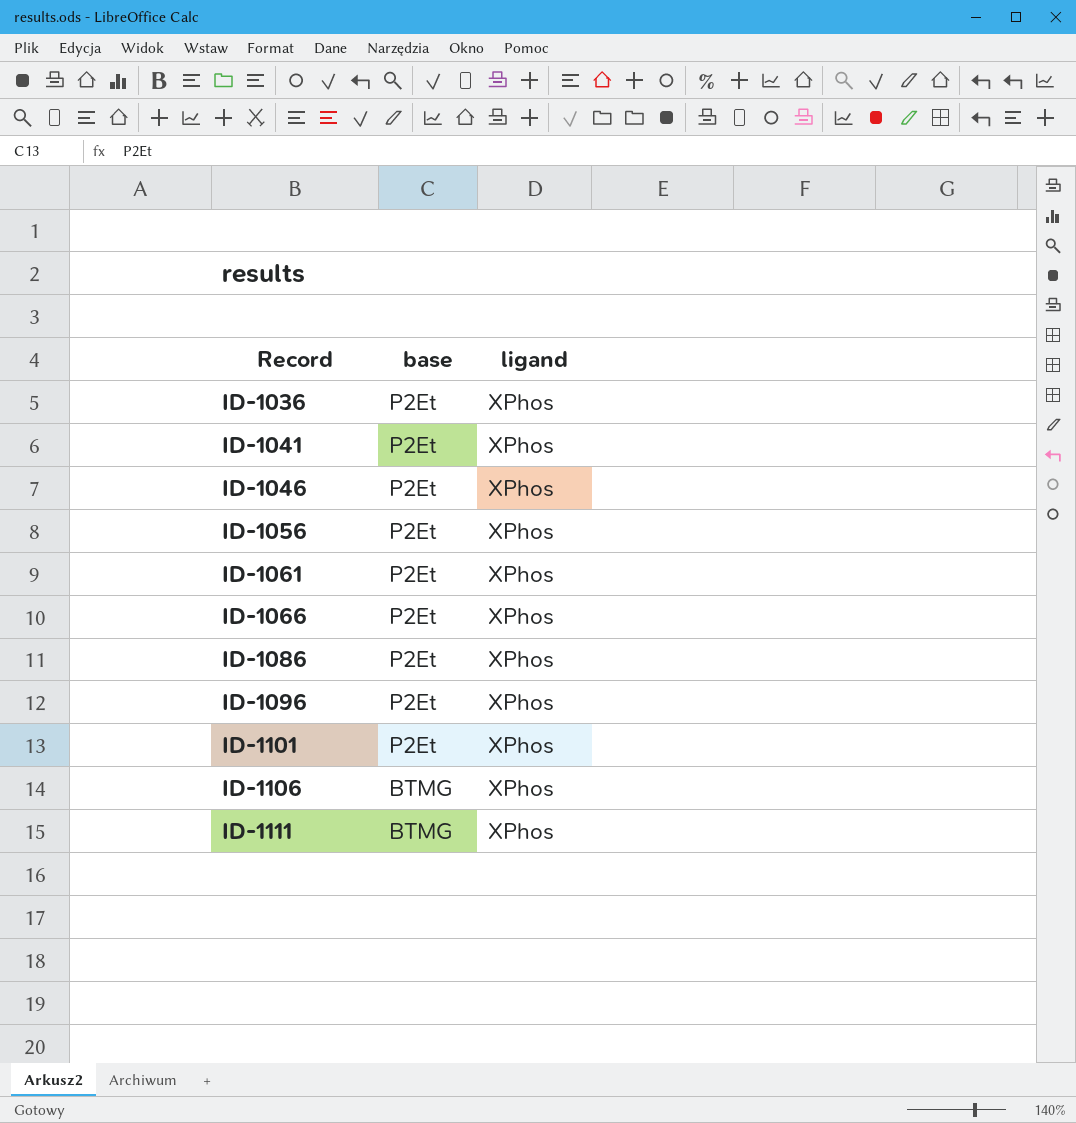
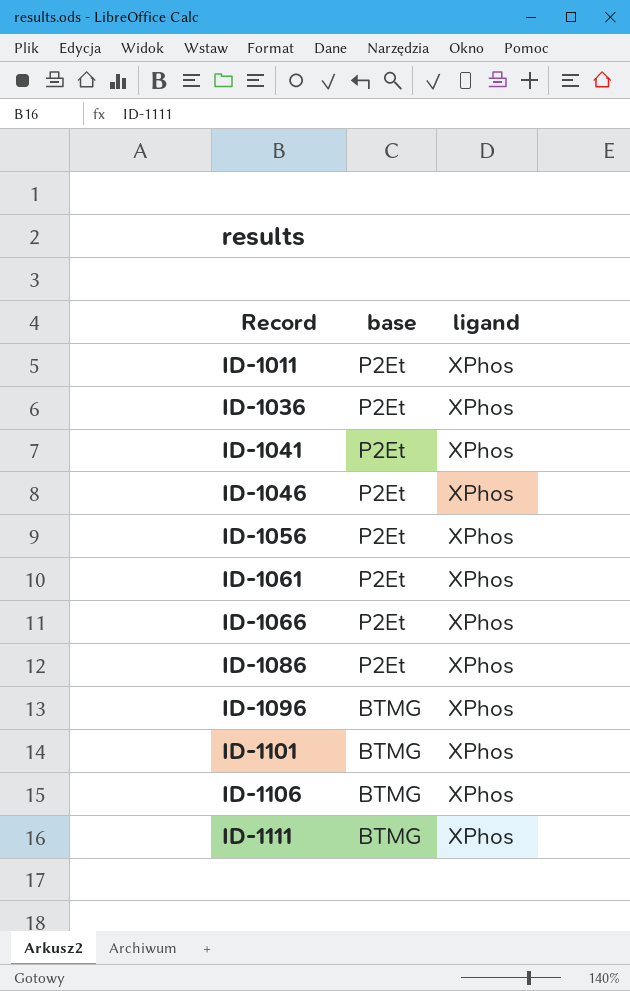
row ID-1011: none -> P2Et | XPhos
ID-1096 | base: P2Et -> BTMG
ID-1101 | base: P2Et -> BTMG

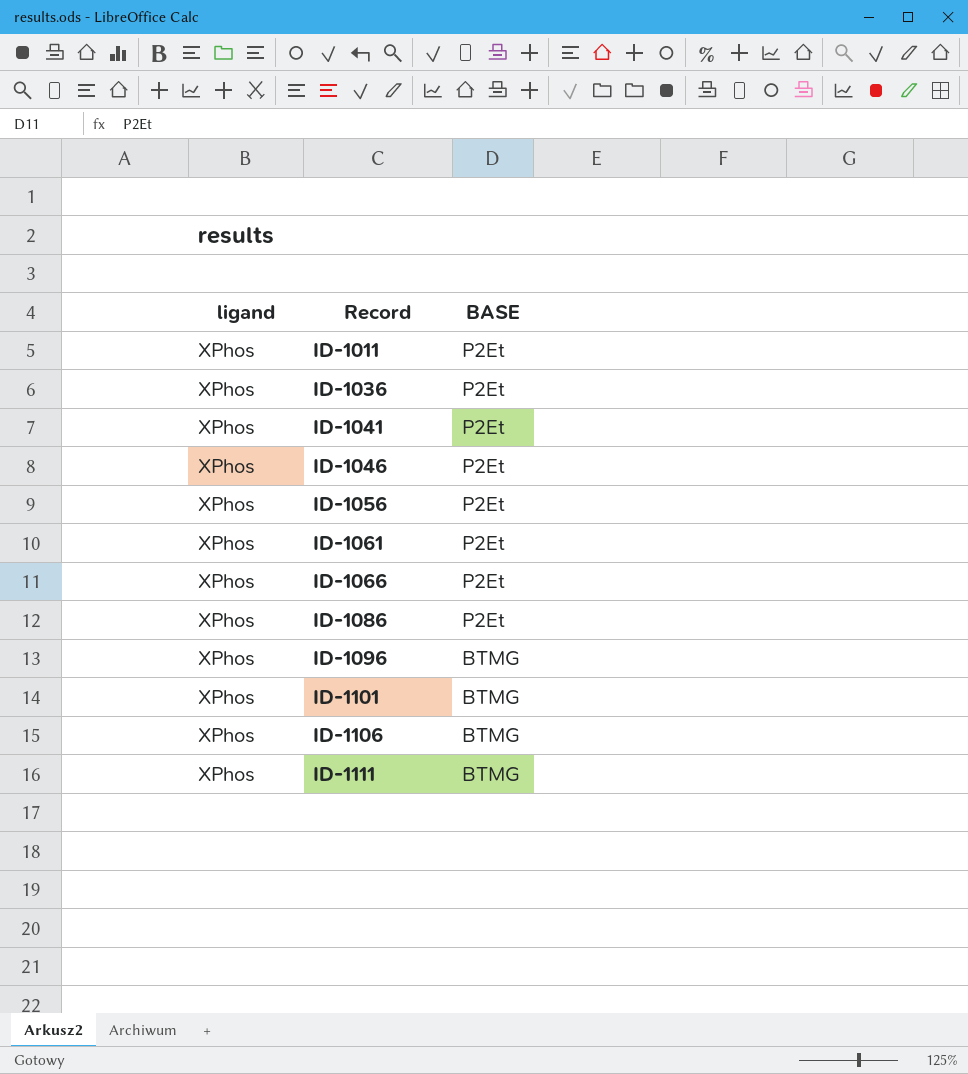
column ligand | position: 3 -> 1
column name: base -> BASE

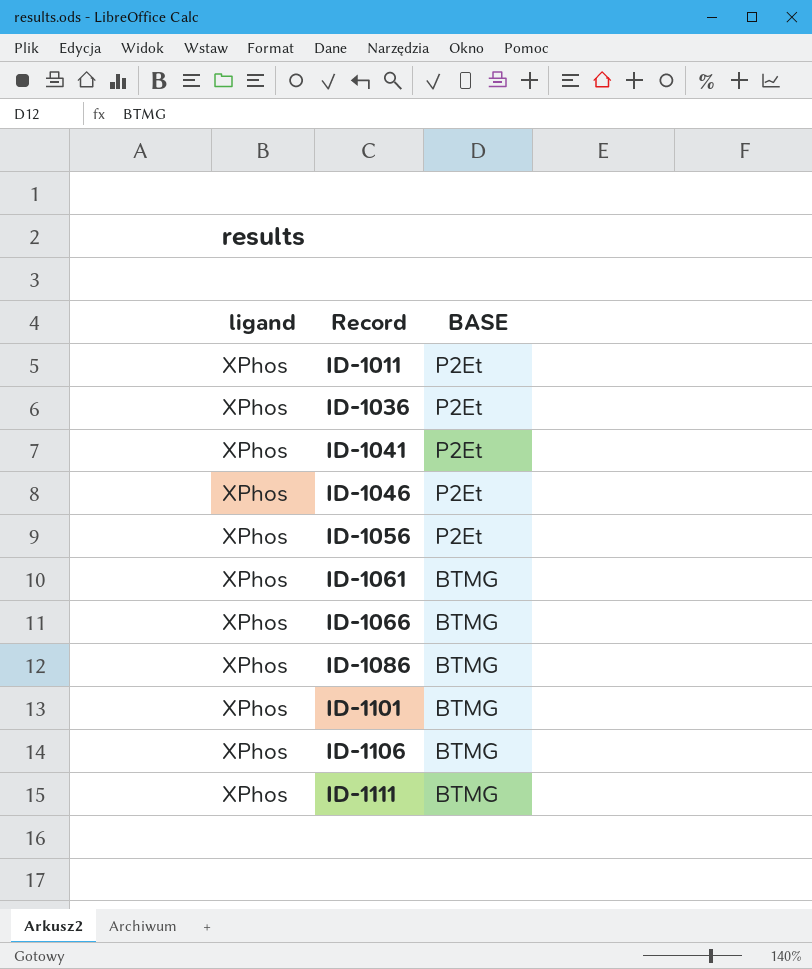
row ID-1096: XPhos | BTMG -> none
ID-1061 | BASE: P2Et -> BTMG
ID-1066 | BASE: P2Et -> BTMG
ID-1086 | BASE: P2Et -> BTMG

